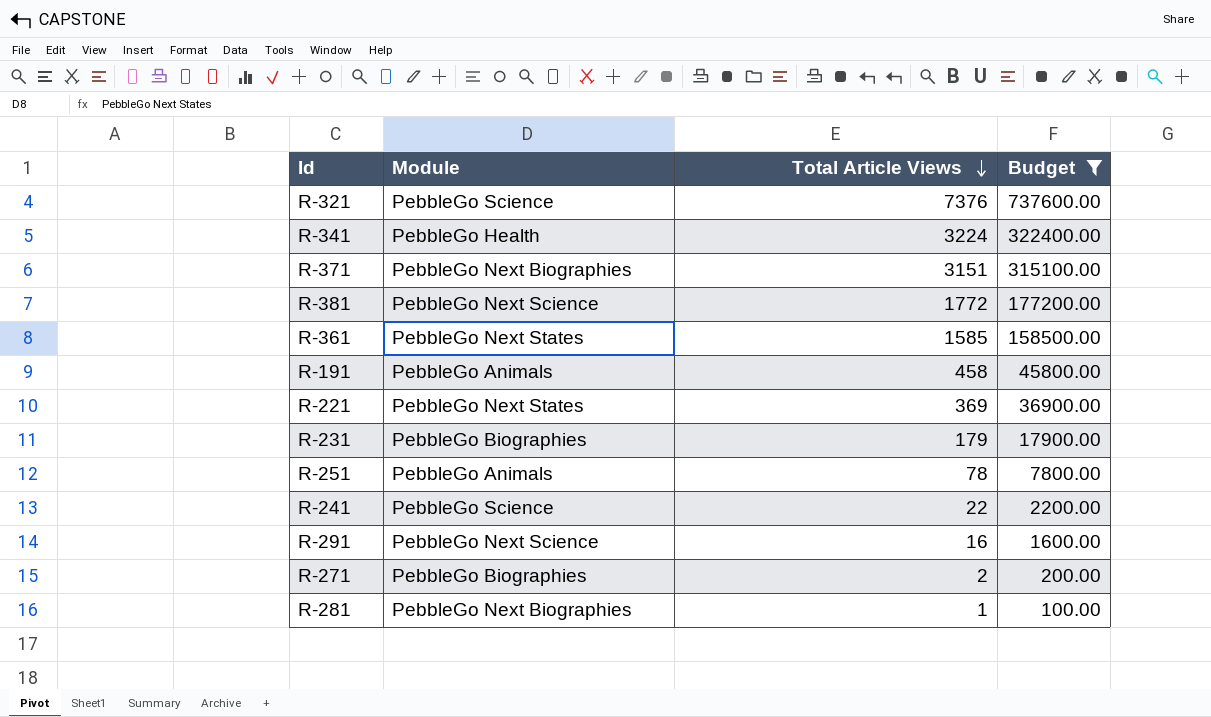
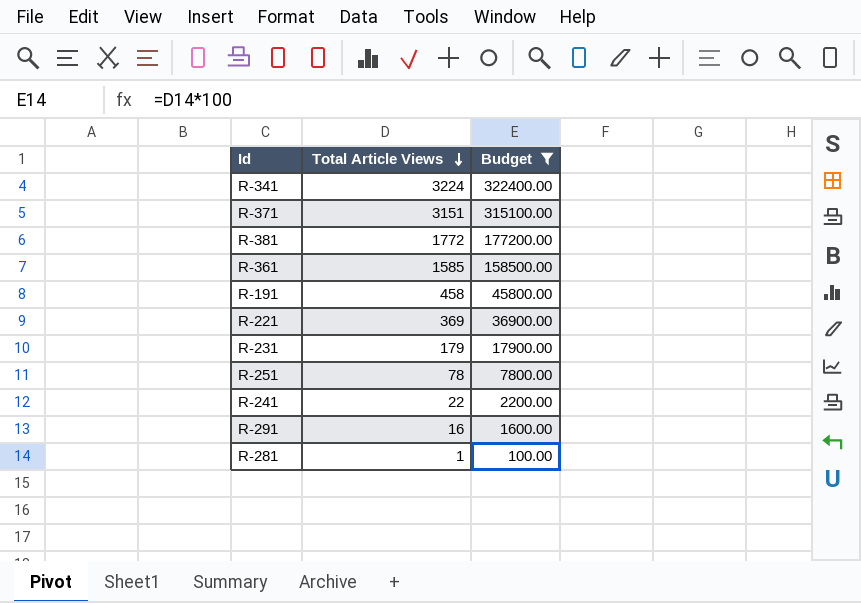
column Module | position: 2 -> none
row R-321: PebbleGo Science | 7376 | 737600.00 -> none
row R-271: PebbleGo Biographies | 2 | 200.00 -> none

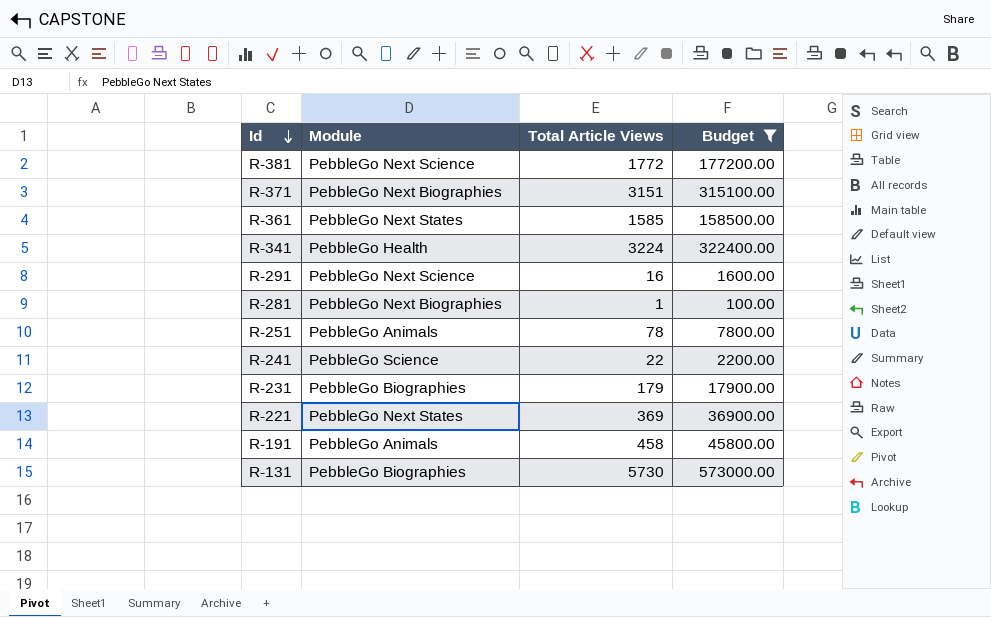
row order: Total Article Views descending -> Id descending
column Module | position: none -> 2
row R-131: none -> PebbleGo Biographies | 5730 | 573000.00

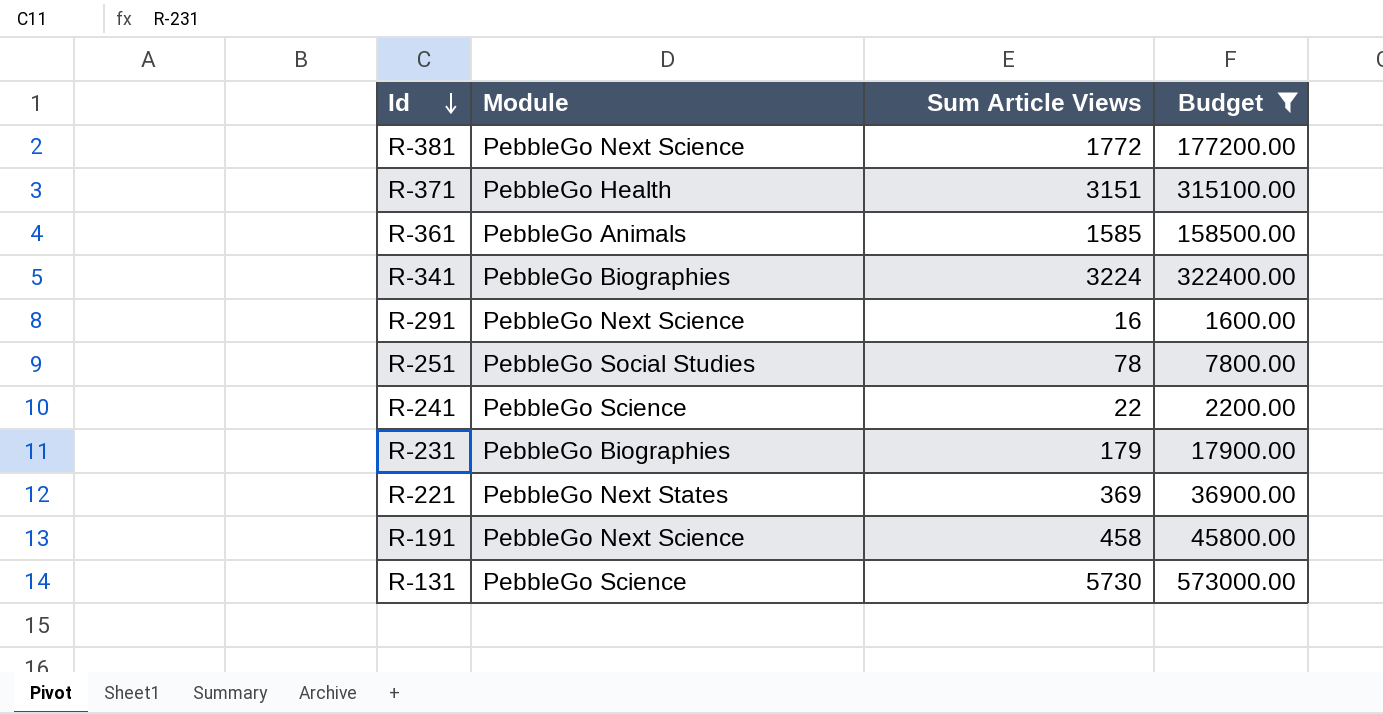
column name: Total Article Views -> Sum Article Views
row R-281: PebbleGo Next Biographies | 1 | 100.00 -> none
R-371 | Module: PebbleGo Next Biographies -> PebbleGo Health
R-361 | Module: PebbleGo Next States -> PebbleGo Animals
R-341 | Module: PebbleGo Health -> PebbleGo Biographies
R-251 | Module: PebbleGo Animals -> PebbleGo Social Studies
R-191 | Module: PebbleGo Animals -> PebbleGo Next Science
R-131 | Module: PebbleGo Biographies -> PebbleGo Science

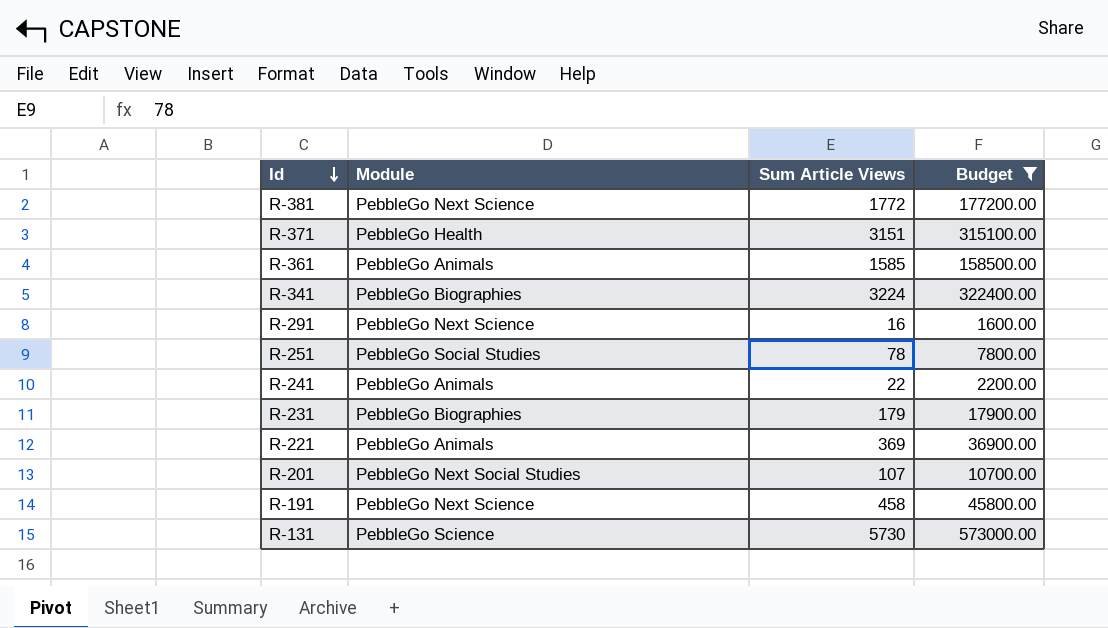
R-241 | Module: PebbleGo Science -> PebbleGo Animals
R-221 | Module: PebbleGo Next States -> PebbleGo Animals
row R-201: none -> PebbleGo Next Social Studies | 107 | 10700.00

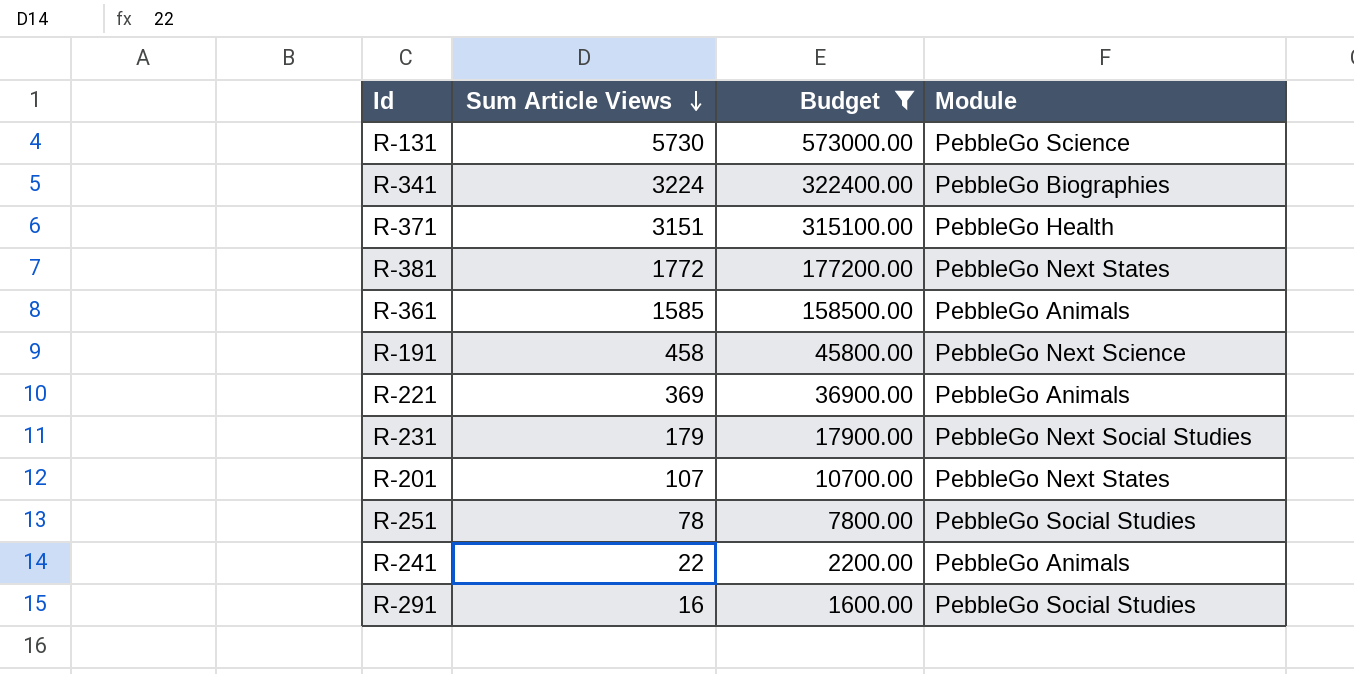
row order: Id descending -> Sum Article Views descending
column Module | position: 2 -> 4
R-381 | Module: PebbleGo Next Science -> PebbleGo Next States
R-231 | Module: PebbleGo Biographies -> PebbleGo Next Social Studies
R-201 | Module: PebbleGo Next Social Studies -> PebbleGo Next States
R-291 | Module: PebbleGo Next Science -> PebbleGo Social Studies

